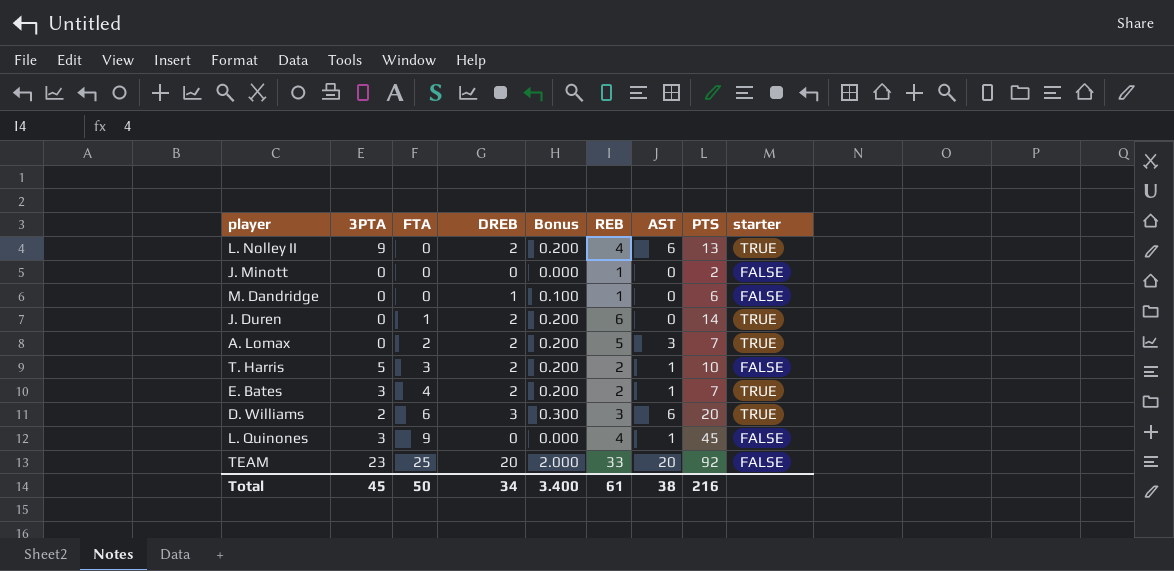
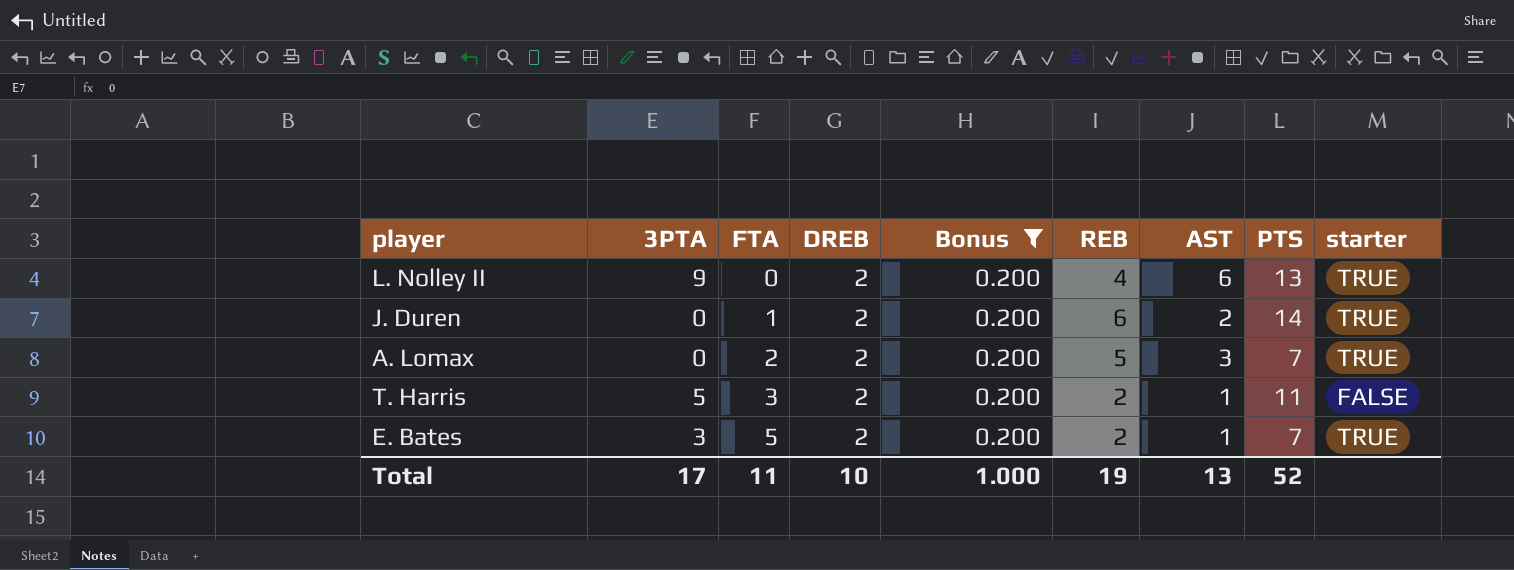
filter: none -> Bonus = 0.200
J. Duren | AST: 0 -> 2
T. Harris | PTS: 10 -> 11
E. Bates | FTA: 4 -> 5
Total | 3PTA: 45 -> 17
Total | FTA: 50 -> 11
Total | DREB: 34 -> 10
Total | Bonus: 3.400 -> 1.000
Total | REB: 61 -> 19
Total | AST: 38 -> 13
Total | PTS: 216 -> 52

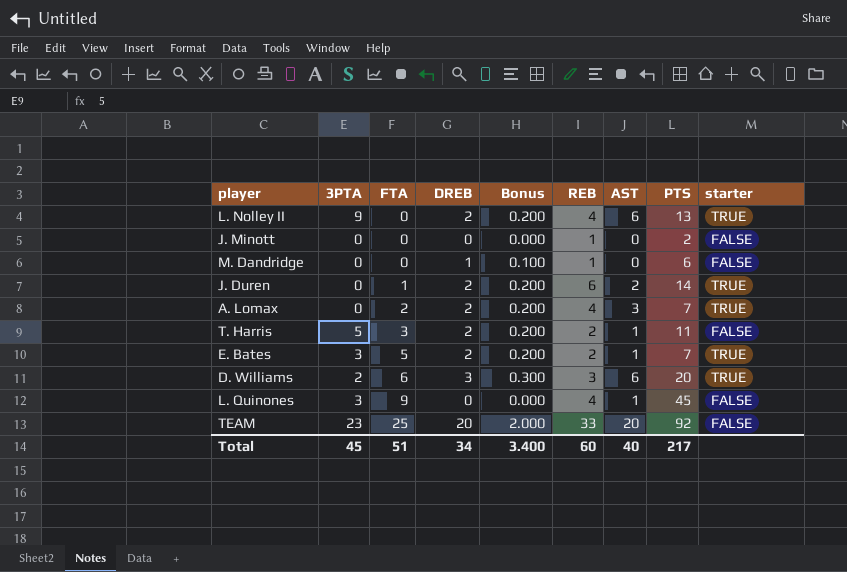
filter: Bonus = 0.200 -> none
A. Lomax | REB: 5 -> 4
Total | 3PTA: 17 -> 45
Total | FTA: 11 -> 51
Total | DREB: 10 -> 34
Total | Bonus: 1.000 -> 3.400
Total | REB: 19 -> 60
Total | AST: 13 -> 40
Total | PTS: 52 -> 217

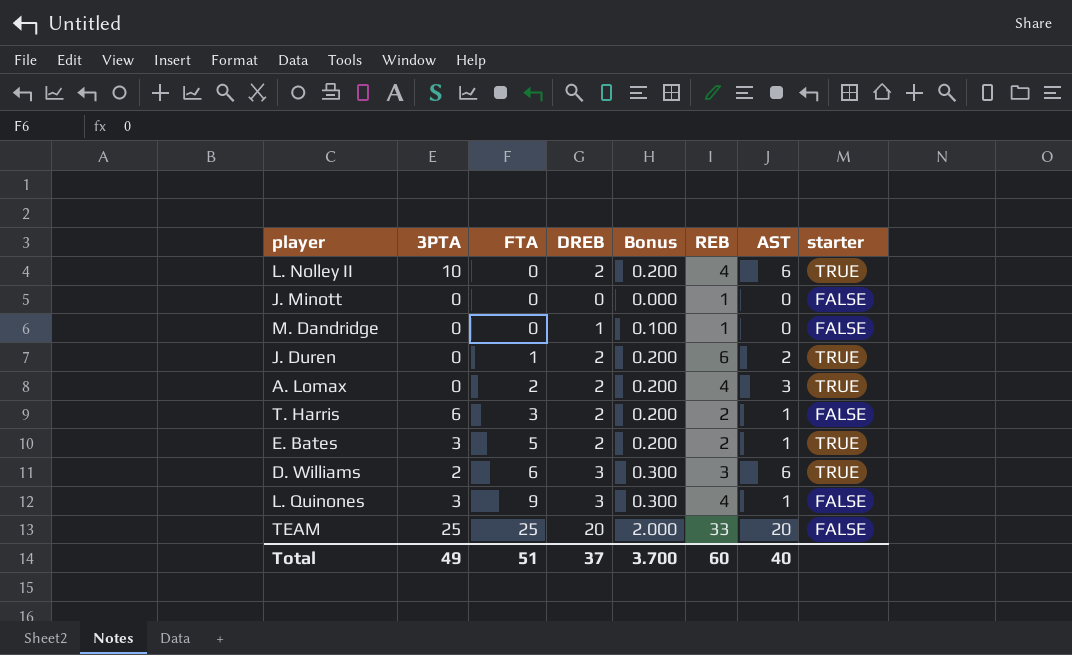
column PTS | position: 8 -> none
L. Nolley II | 3PTA: 9 -> 10
T. Harris | 3PTA: 5 -> 6
L. Quinones | DREB: 0 -> 3
L. Quinones | Bonus: 0.000 -> 0.300
TEAM | 3PTA: 23 -> 25
Total | 3PTA: 45 -> 49
Total | DREB: 34 -> 37
Total | Bonus: 3.400 -> 3.700

